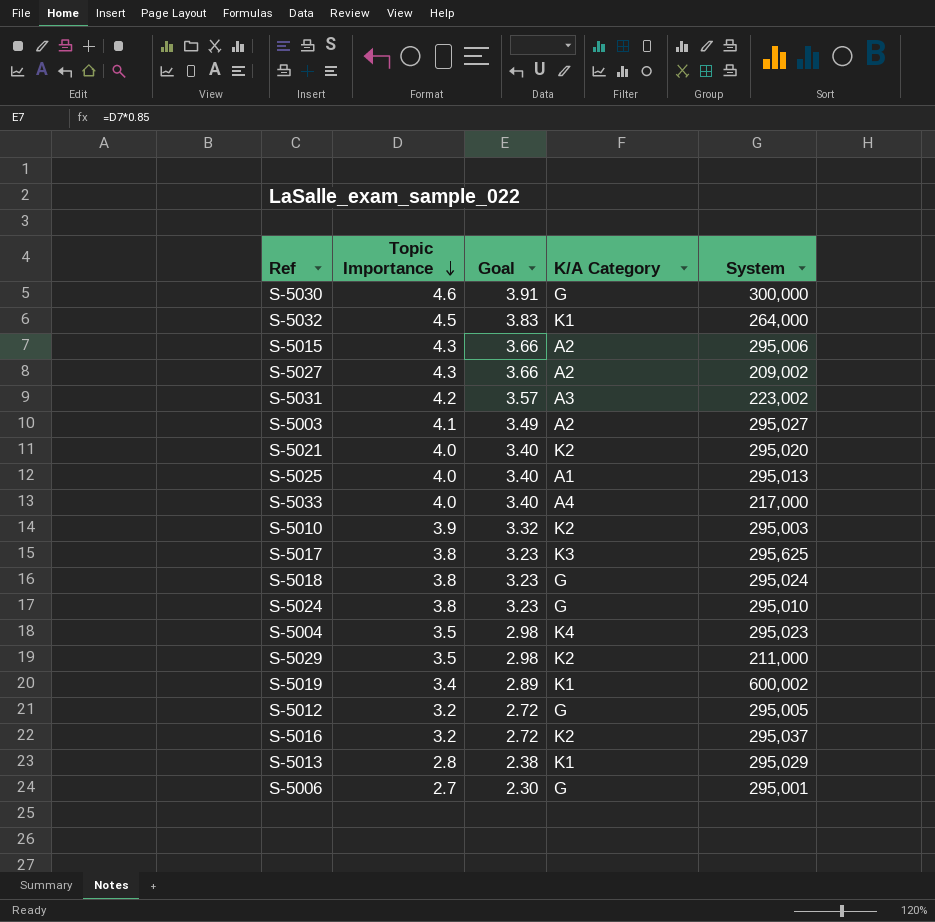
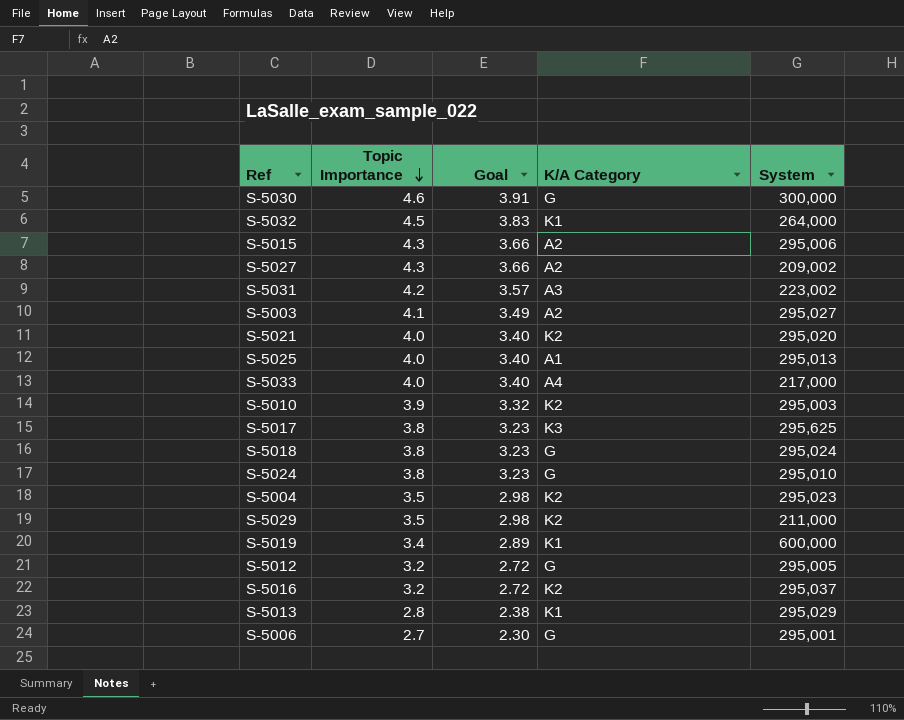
S-5004 | K/A Category: K4 -> K2
S-5019 | System: 600,002 -> 600,000

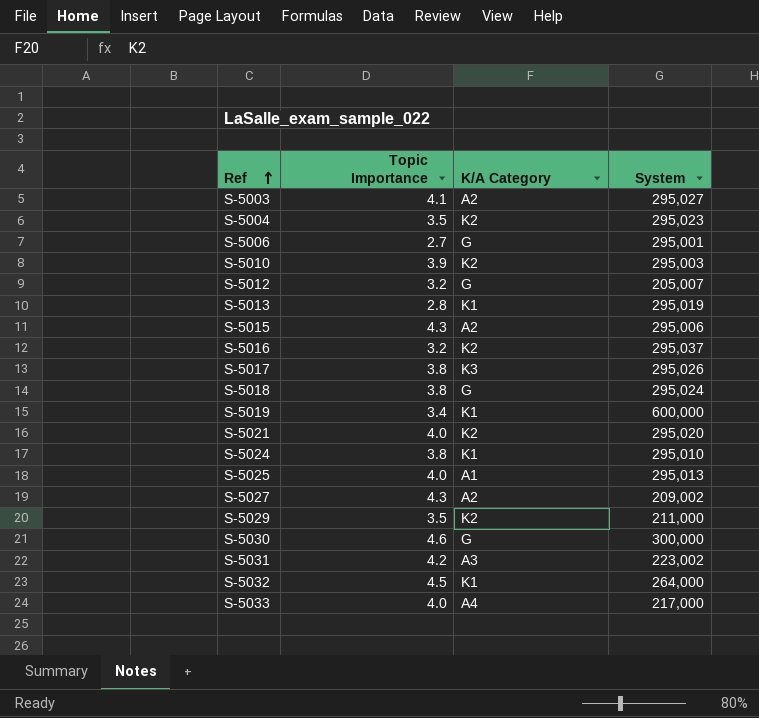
row order: Topic Importance descending -> Ref ascending
column Goal | formula: [Topic Importance] * 0.85 -> none
S-5012 | System: 295,005 -> 205,007
S-5013 | System: 295,029 -> 295,019
S-5017 | System: 295,625 -> 295,026
S-5024 | K/A Category: G -> K1

